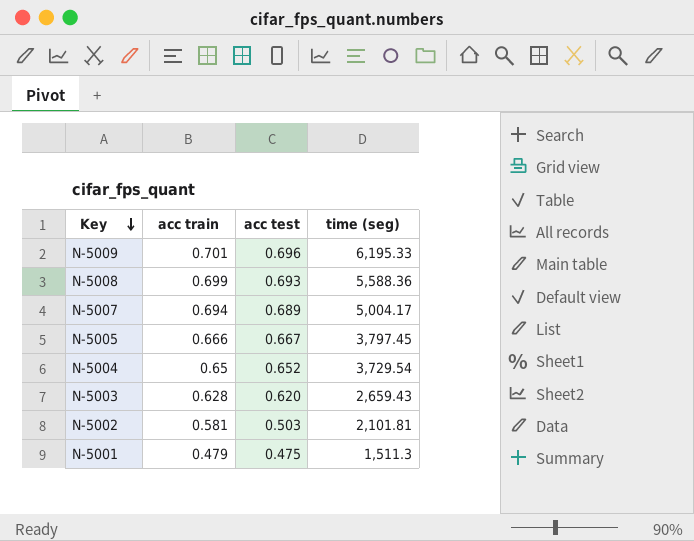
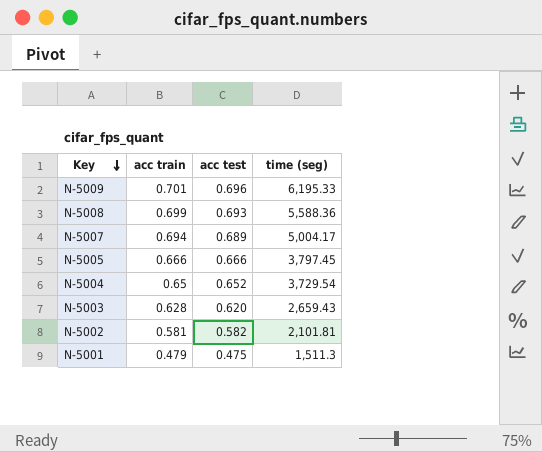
N-5005 | acc test: 0.667 -> 0.666
N-5002 | acc test: 0.503 -> 0.582

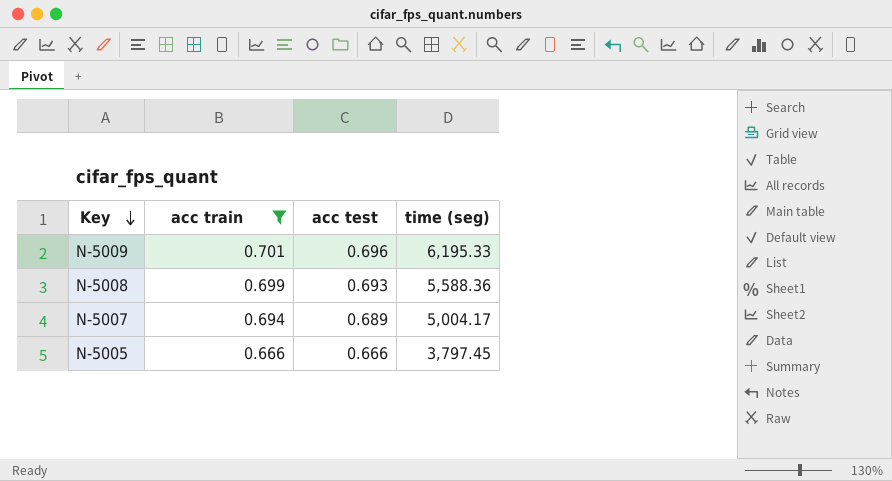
filter: none -> acc train >= 0.666

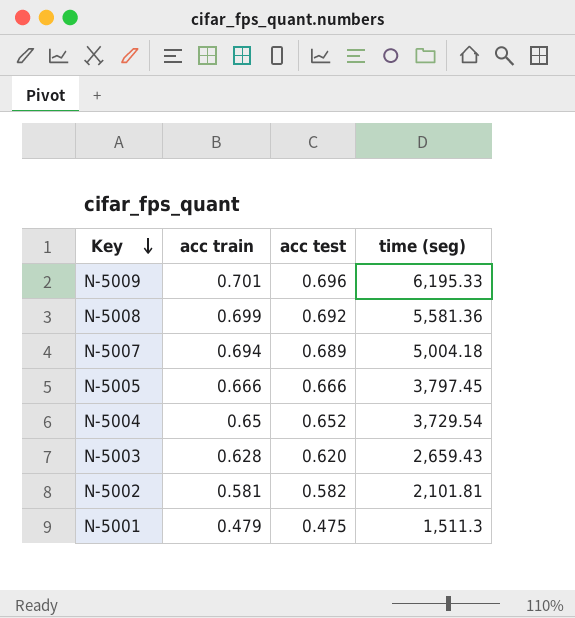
filter: acc train >= 0.666 -> none
N-5008 | acc test: 0.693 -> 0.692
N-5008 | time (seg): 5,588.36 -> 5,581.36
N-5007 | time (seg): 5,004.17 -> 5,004.18

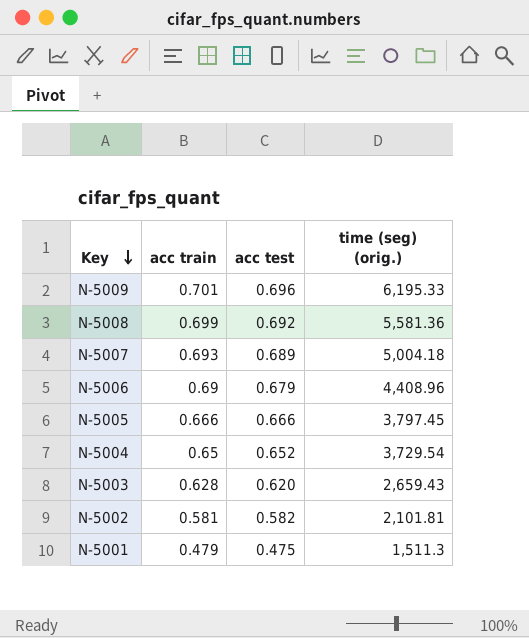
column name: time (seg) -> time (seg) (orig.)
N-5007 | acc train: 0.694 -> 0.693
row N-5006: none -> 0.69 | 0.679 | 4,408.96

